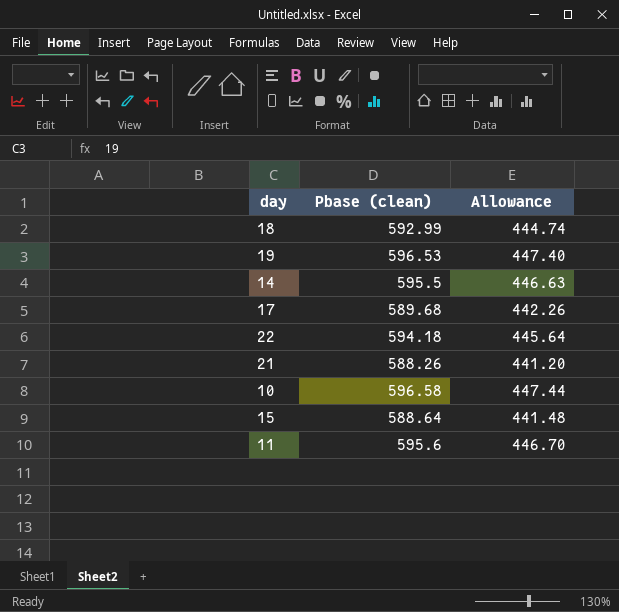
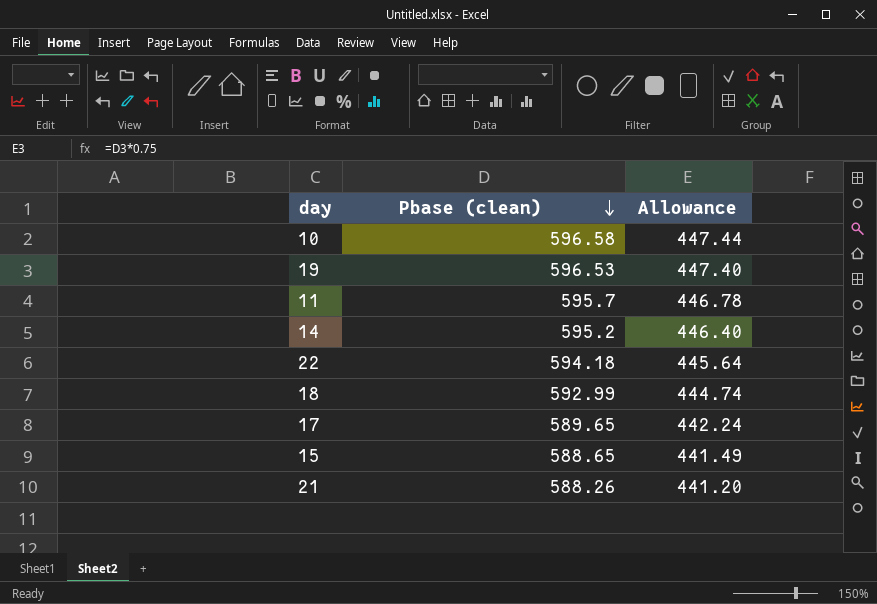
row order: none -> Pbase (clean) descending
11 | Pbase (clean): 595.6 -> 595.7
11 | Allowance: 446.70 -> 446.78
14 | Pbase (clean): 595.5 -> 595.2
14 | Allowance: 446.63 -> 446.40
17 | Pbase (clean): 589.68 -> 589.65
17 | Allowance: 442.26 -> 442.24
15 | Pbase (clean): 588.64 -> 588.65
15 | Allowance: 441.48 -> 441.49

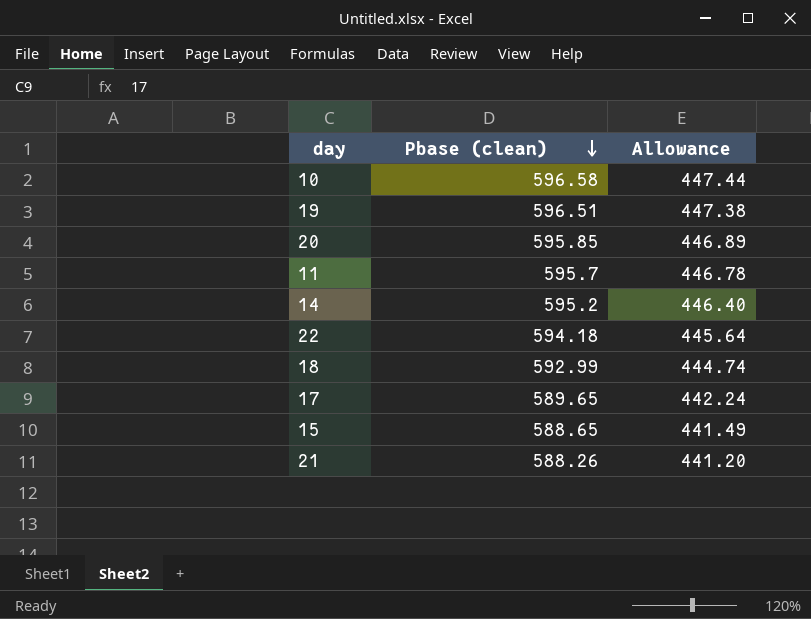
19 | Pbase (clean): 596.53 -> 596.51
19 | Allowance: 447.40 -> 447.38
row 20: none -> 595.85 | 446.89

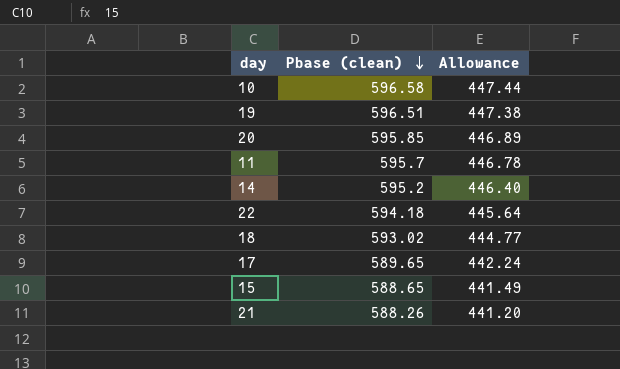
18 | Pbase (clean): 592.99 -> 593.02
18 | Allowance: 444.74 -> 444.77

